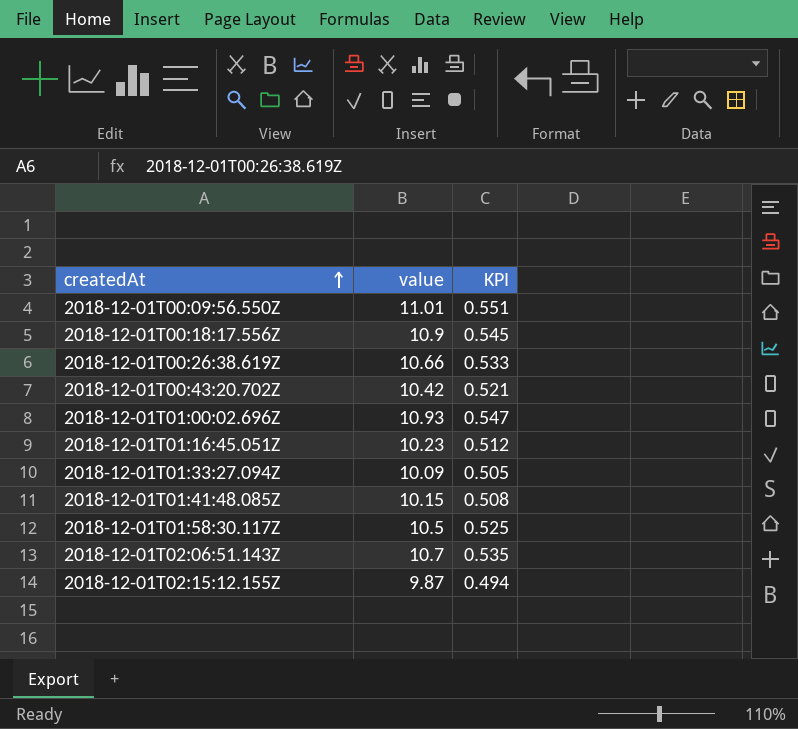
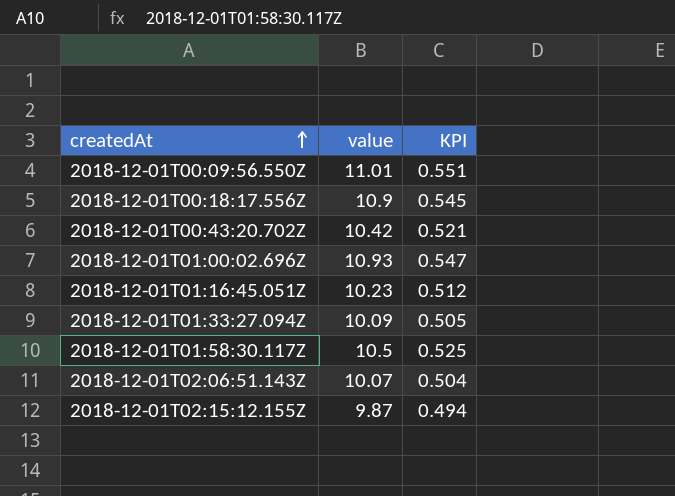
row 2018-12-01T00:26:38.619Z: 10.66 | 0.533 -> none
row 2018-12-01T01:41:48.085Z: 10.15 | 0.508 -> none
2018-12-01T02:06:51.143Z | value: 10.7 -> 10.07
2018-12-01T02:06:51.143Z | KPI: 0.535 -> 0.504

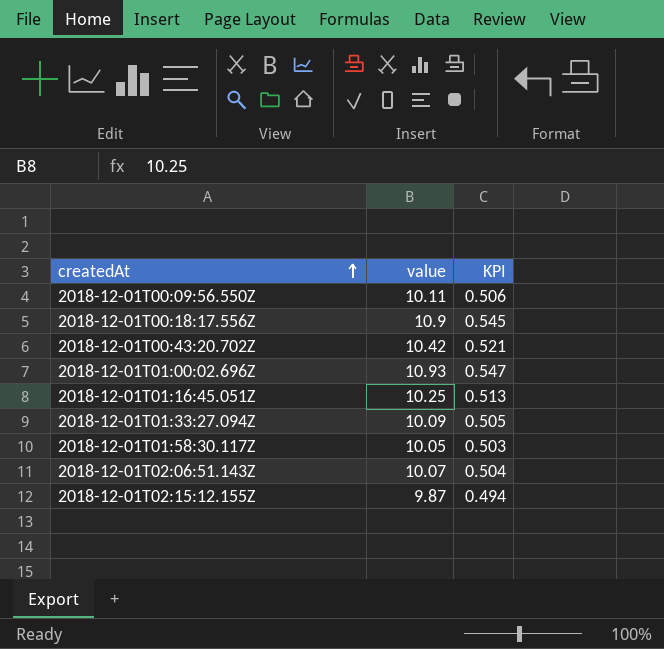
2018-12-01T00:09:56.550Z | value: 11.01 -> 10.11
2018-12-01T00:09:56.550Z | KPI: 0.551 -> 0.506
2018-12-01T01:16:45.051Z | value: 10.23 -> 10.25
2018-12-01T01:16:45.051Z | KPI: 0.512 -> 0.513
2018-12-01T01:58:30.117Z | value: 10.5 -> 10.05
2018-12-01T01:58:30.117Z | KPI: 0.525 -> 0.503

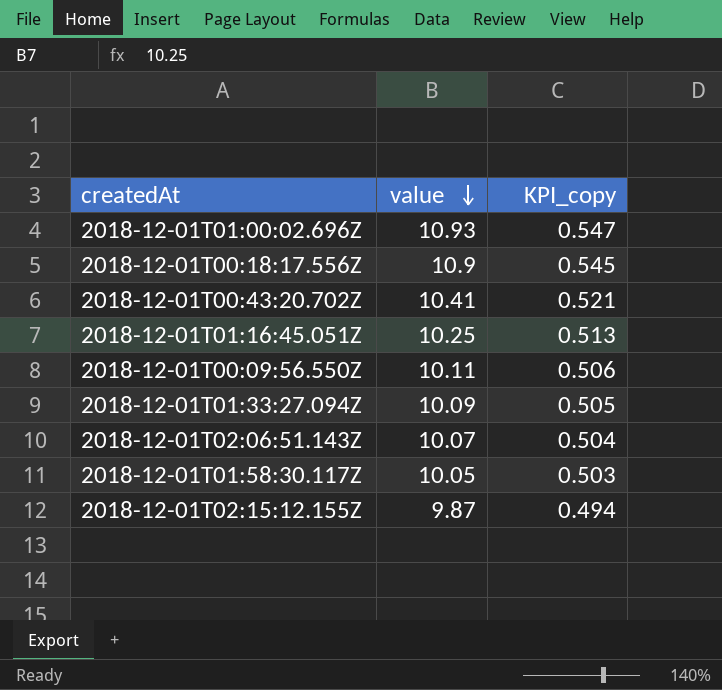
row order: createdAt ascending -> value descending
column name: KPI -> KPI_copy
2018-12-01T00:43:20.702Z | value: 10.42 -> 10.41

